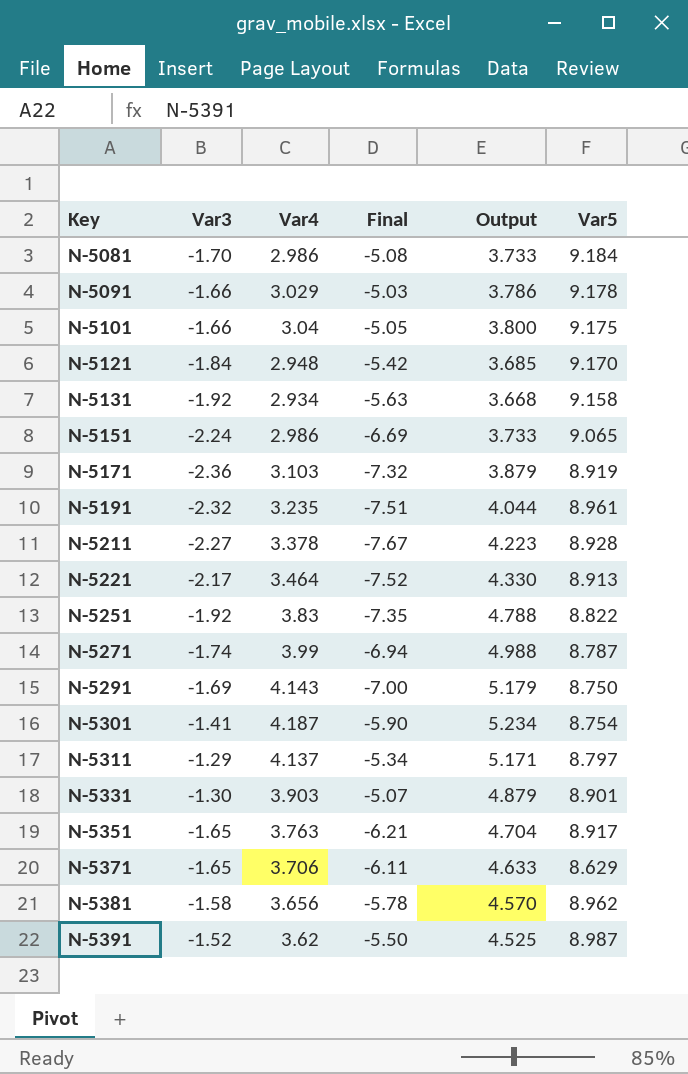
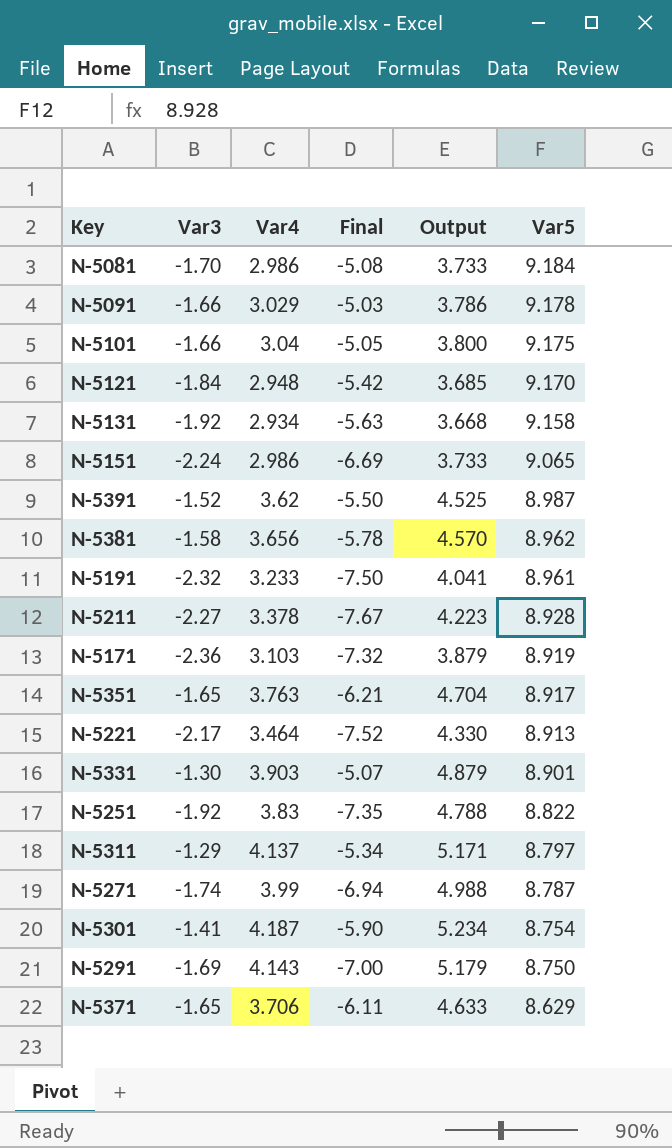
row order: Key ascending -> Var5 descending
N-5191 | Var4: 3.235 -> 3.233
N-5191 | Final: -7.51 -> -7.50
N-5191 | Output: 4.044 -> 4.041

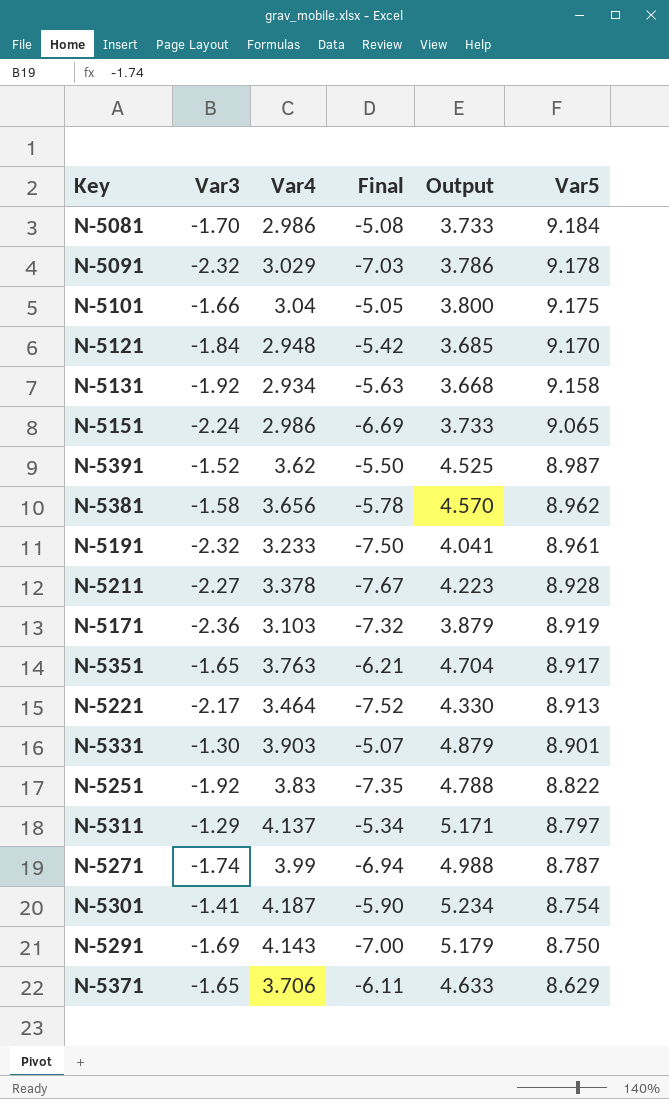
N-5091 | Var3: -1.66 -> -2.32
N-5091 | Final: -5.03 -> -7.03

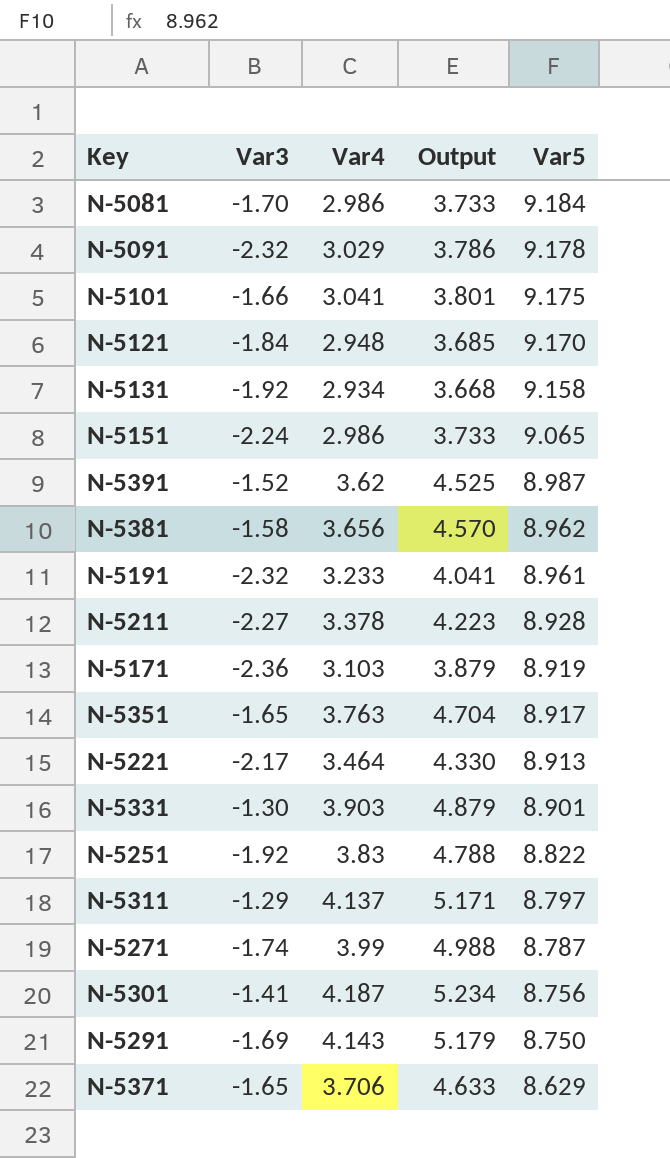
column Final | formula: [Var3] * [Var4] -> none
N-5101 | Var4: 3.04 -> 3.041
N-5101 | Output: 3.800 -> 3.801
N-5301 | Var5: 8.754 -> 8.756

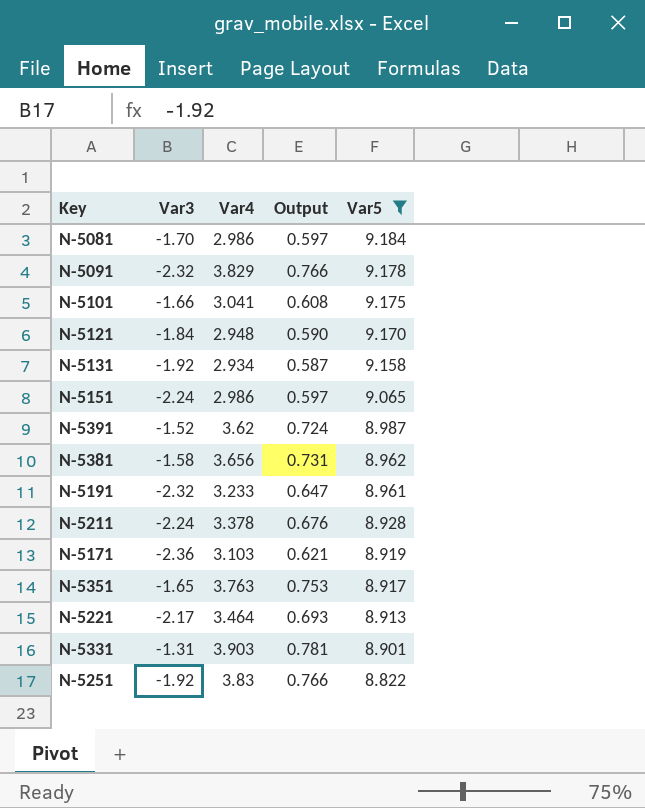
filter: none -> Var5 >= 8.822
column Output | formula: [Var4] * 1.25 -> [Var4] * 0.2
N-5091 | Var4: 3.029 -> 3.829
N-5211 | Var3: -2.27 -> -2.24
N-5331 | Var3: -1.30 -> -1.31

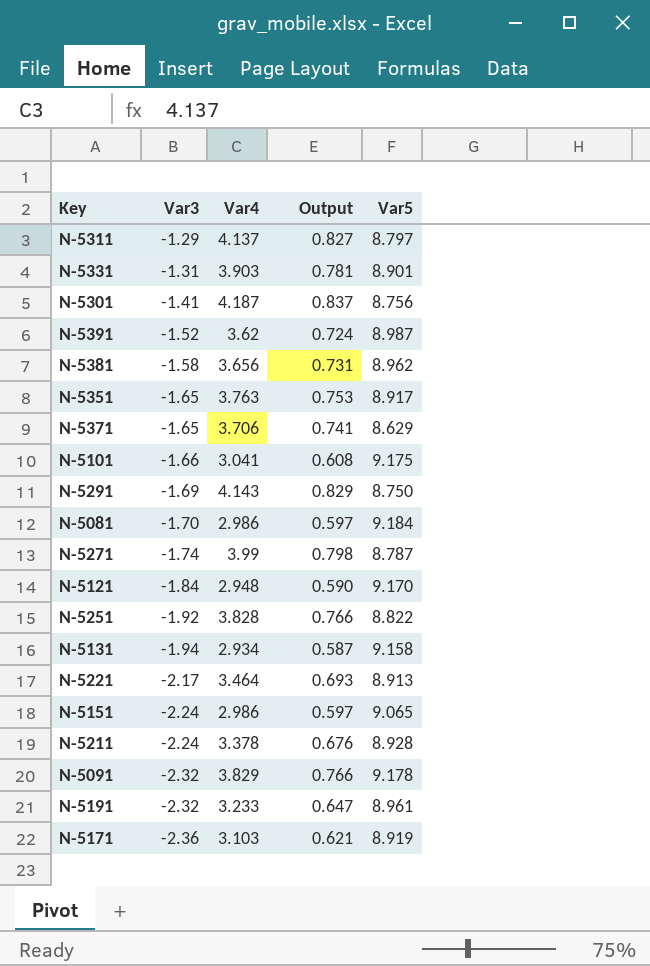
filter: Var5 >= 8.822 -> none
row order: Var5 descending -> Var3 descending
N-5251 | Var4: 3.83 -> 3.828
N-5131 | Var3: -1.92 -> -1.94

